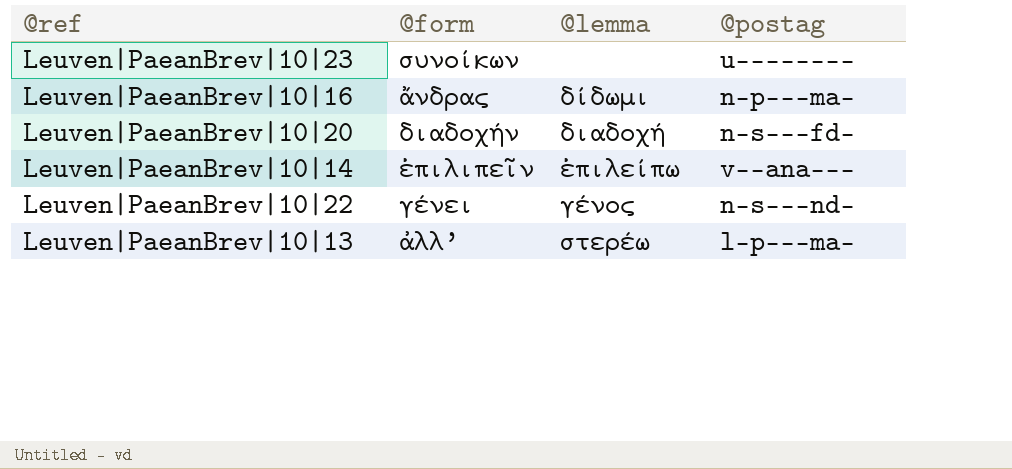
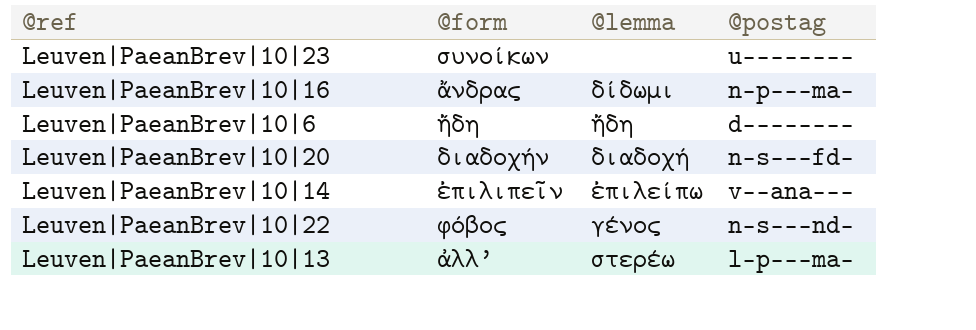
row Leuven|PaeanBrev|10|6: none -> ἤδη | ἤδη | d--------
Leuven|PaeanBrev|10|22 | @form: γένει -> φόβος

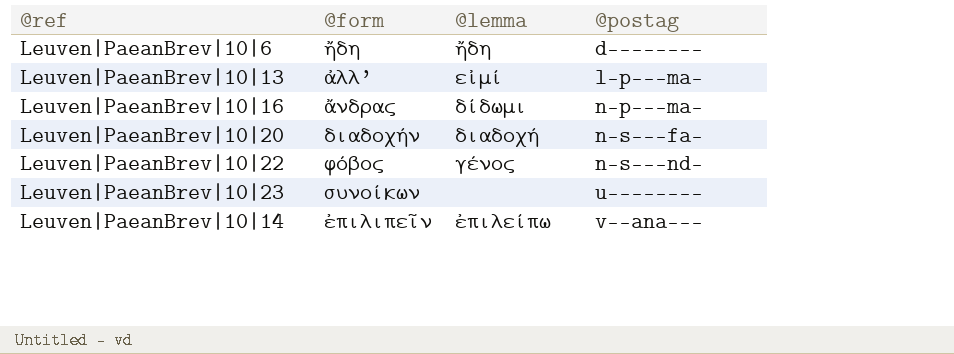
row order: none -> @postag ascending
Leuven|PaeanBrev|10|13 | @lemma: στερέω -> εἰμί
Leuven|PaeanBrev|10|20 | @postag: n-s---fd- -> n-s---fa-

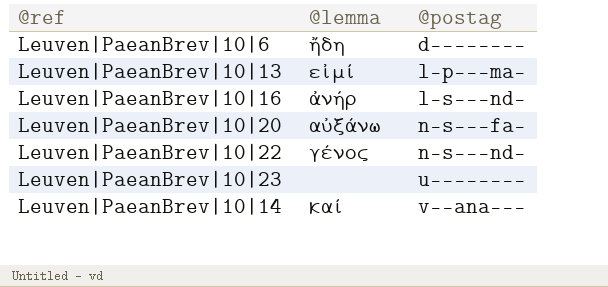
column @form | position: 2 -> none
Leuven|PaeanBrev|10|16 | @lemma: δίδωμι -> ἀνήρ
Leuven|PaeanBrev|10|16 | @postag: n-p---ma- -> l-s---nd-
Leuven|PaeanBrev|10|20 | @lemma: διαδοχή -> αὐξάνω
Leuven|PaeanBrev|10|14 | @lemma: ἐπιλείπω -> καί

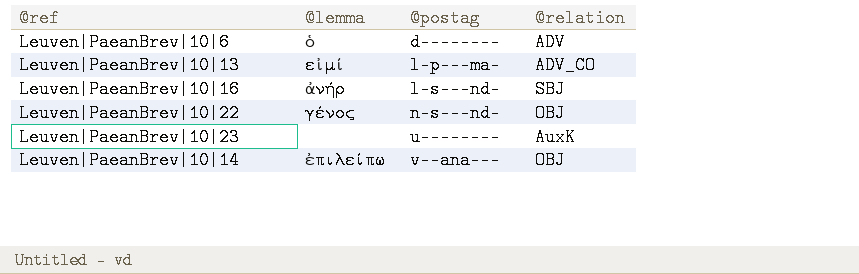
column @relation | position: none -> 4
row Leuven|PaeanBrev|10|20: αὐξάνω | n-s---fa- -> none
Leuven|PaeanBrev|10|6 | @lemma: ἤδη -> ὁ
Leuven|PaeanBrev|10|14 | @lemma: καί -> ἐπιλείπω

